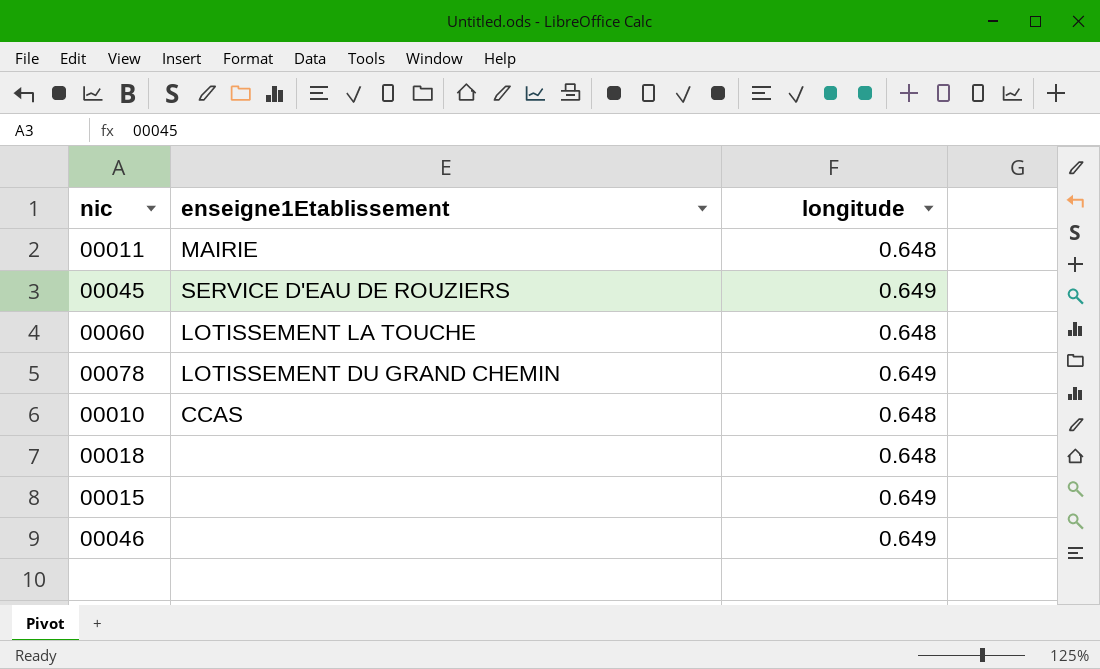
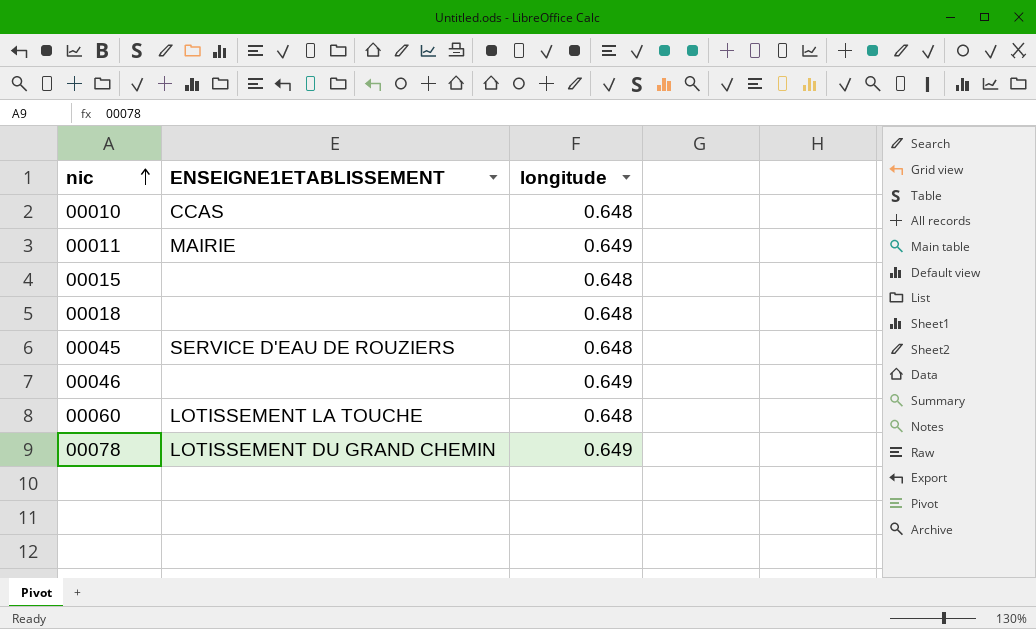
row order: none -> nic ascending
column name: enseigne1Etablissement -> ENSEIGNE1ETABLISSEMENT
00011 | longitude: 0.648 -> 0.649
00015 | longitude: 0.649 -> 0.648
00045 | longitude: 0.649 -> 0.648

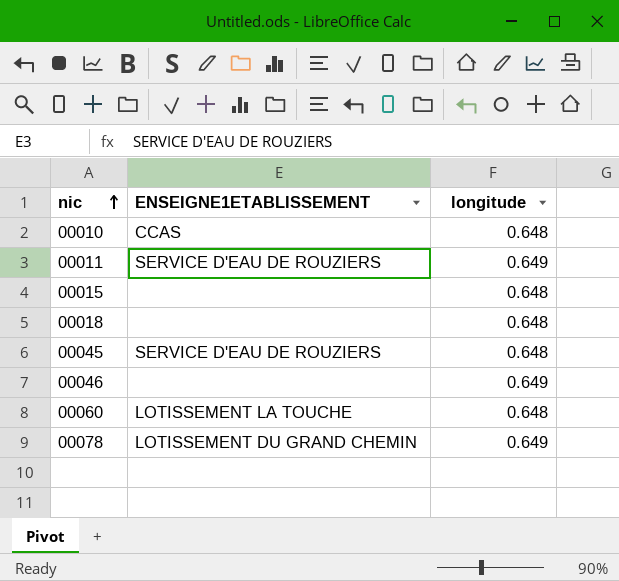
00011 | ENSEIGNE1ETABLISSEMENT: MAIRIE -> SERVICE D'EAU DE ROUZIERS

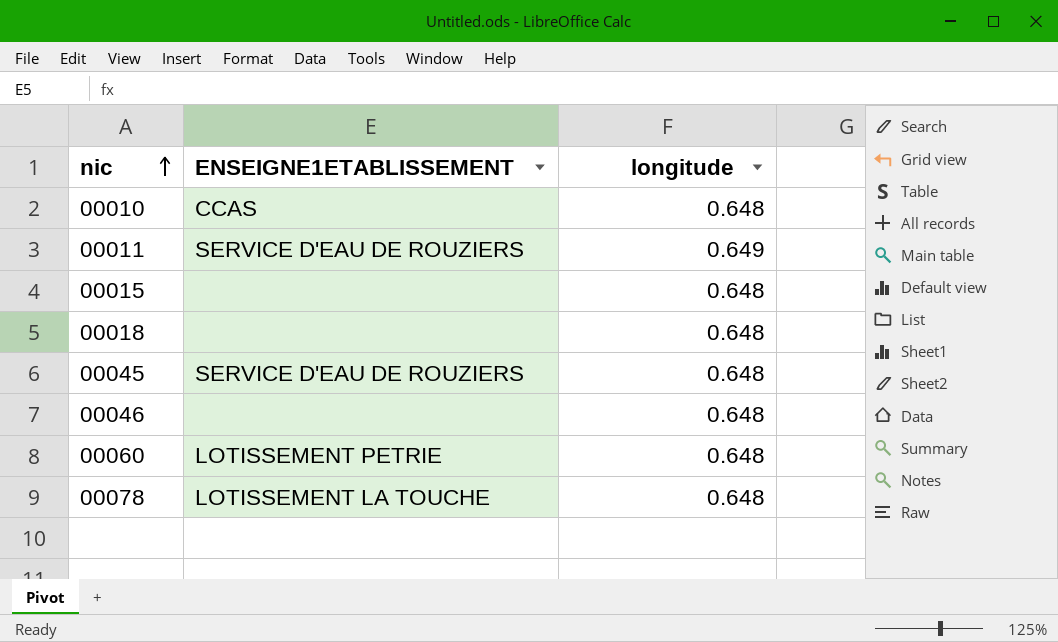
00046 | longitude: 0.649 -> 0.648
00060 | ENSEIGNE1ETABLISSEMENT: LOTISSEMENT LA TOUCHE -> LOTISSEMENT PETRIE
00078 | ENSEIGNE1ETABLISSEMENT: LOTISSEMENT DU GRAND CHEMIN -> LOTISSEMENT LA TOUCHE
00078 | longitude: 0.649 -> 0.648

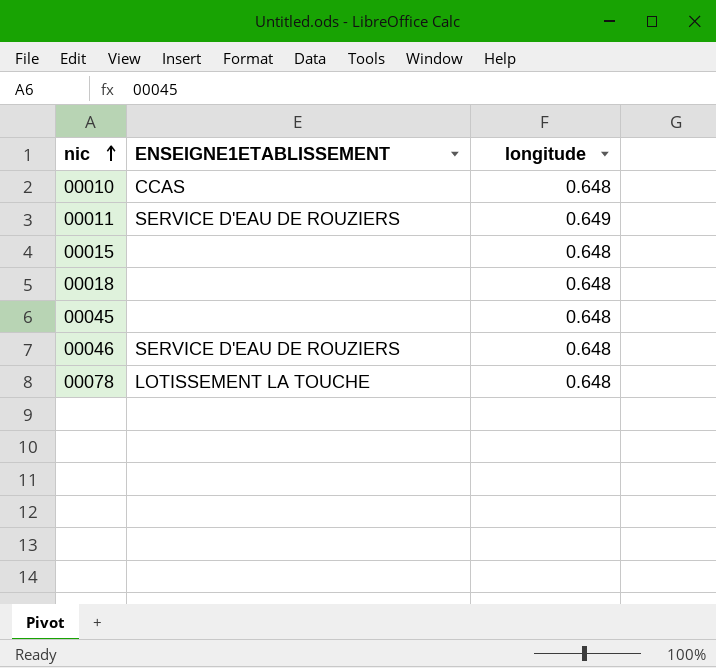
row 00060: LOTISSEMENT PETRIE | 0.648 -> none
00045 | ENSEIGNE1ETABLISSEMENT: SERVICE D'EAU DE ROUZIERS -> none
00046 | ENSEIGNE1ETABLISSEMENT: none -> SERVICE D'EAU DE ROUZIERS

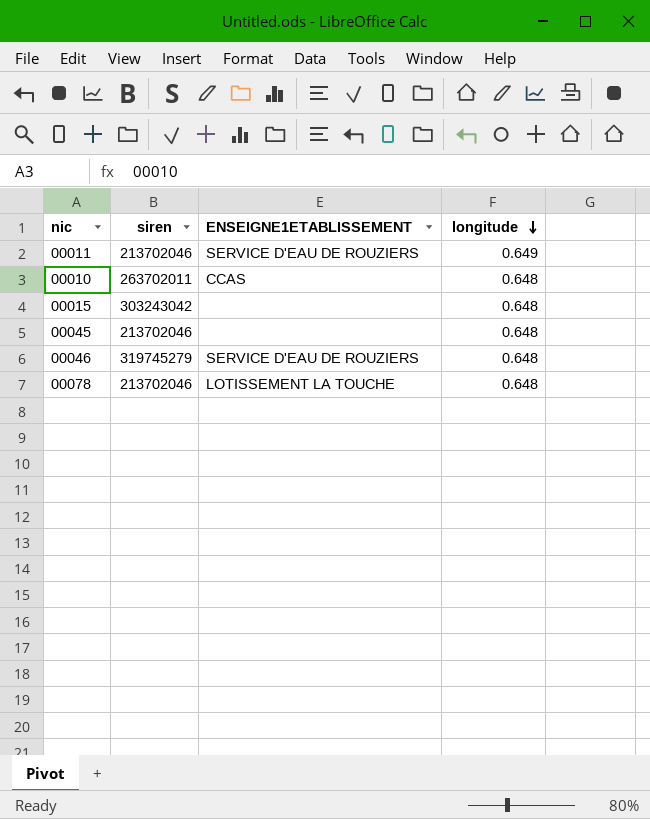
row order: nic ascending -> longitude descending
column siren | position: none -> 2
row 00018: none | 0.648 -> none

